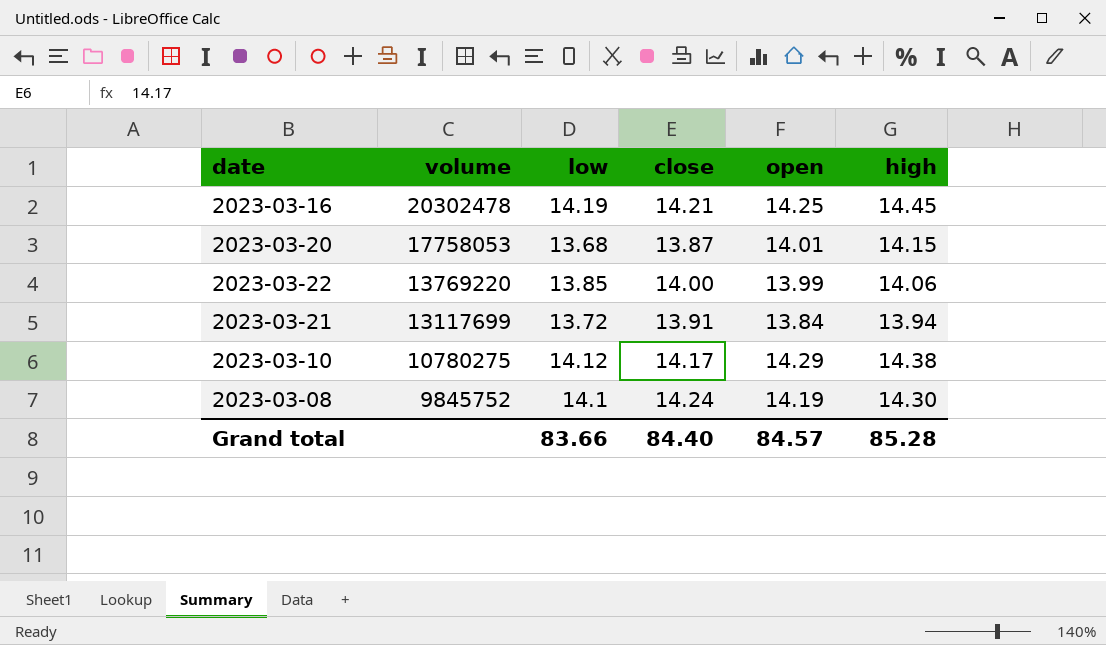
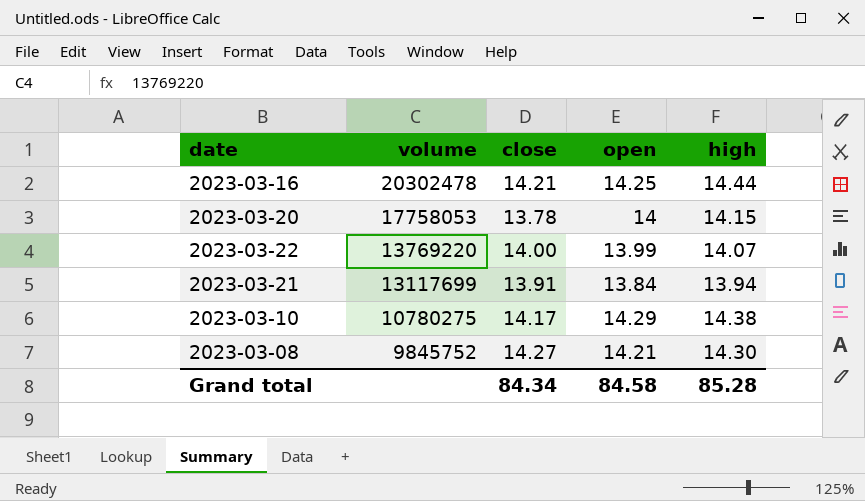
column low | position: 3 -> none
2023-03-16 | high: 14.45 -> 14.44
2023-03-20 | close: 13.87 -> 13.78
2023-03-20 | open: 14.01 -> 14
2023-03-22 | high: 14.06 -> 14.07
2023-03-08 | close: 14.24 -> 14.27
2023-03-08 | open: 14.19 -> 14.21
Grand total | close: 84.40 -> 84.34
Grand total | open: 84.57 -> 84.58

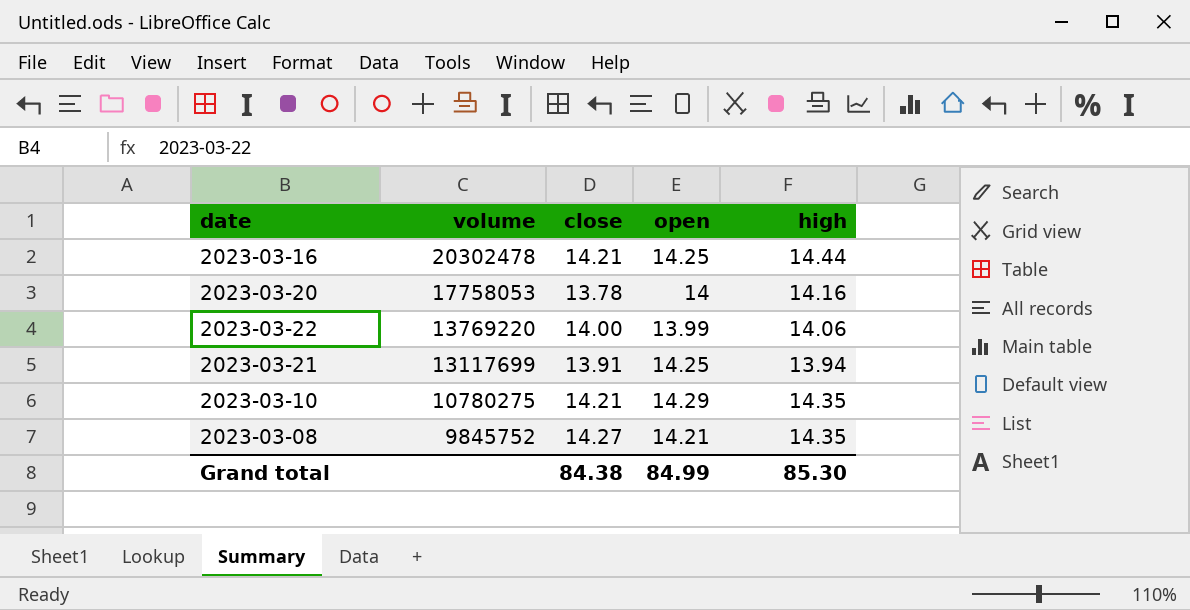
2023-03-20 | high: 14.15 -> 14.16
2023-03-22 | high: 14.07 -> 14.06
2023-03-21 | open: 13.84 -> 14.25
2023-03-10 | close: 14.17 -> 14.21
2023-03-10 | high: 14.38 -> 14.35
2023-03-08 | high: 14.30 -> 14.35
Grand total | close: 84.34 -> 84.38
Grand total | open: 84.58 -> 84.99
Grand total | high: 85.28 -> 85.30

